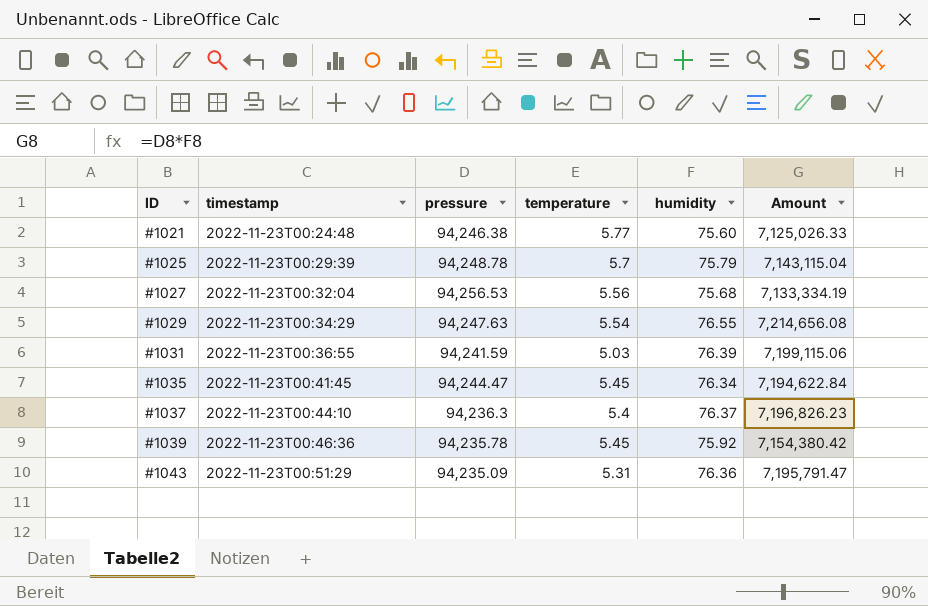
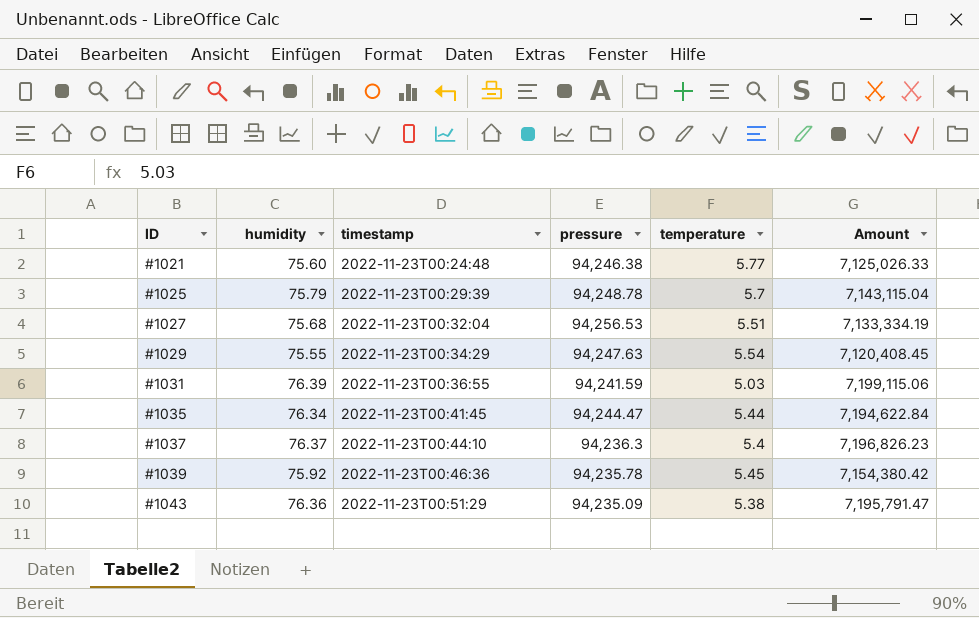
column humidity | position: 5 -> 2
#1027 | temperature: 5.56 -> 5.51
#1029 | humidity: 76.55 -> 75.55
#1029 | Amount: 7,214,656.08 -> 7,120,408.45
#1035 | temperature: 5.45 -> 5.44
#1043 | temperature: 5.31 -> 5.38

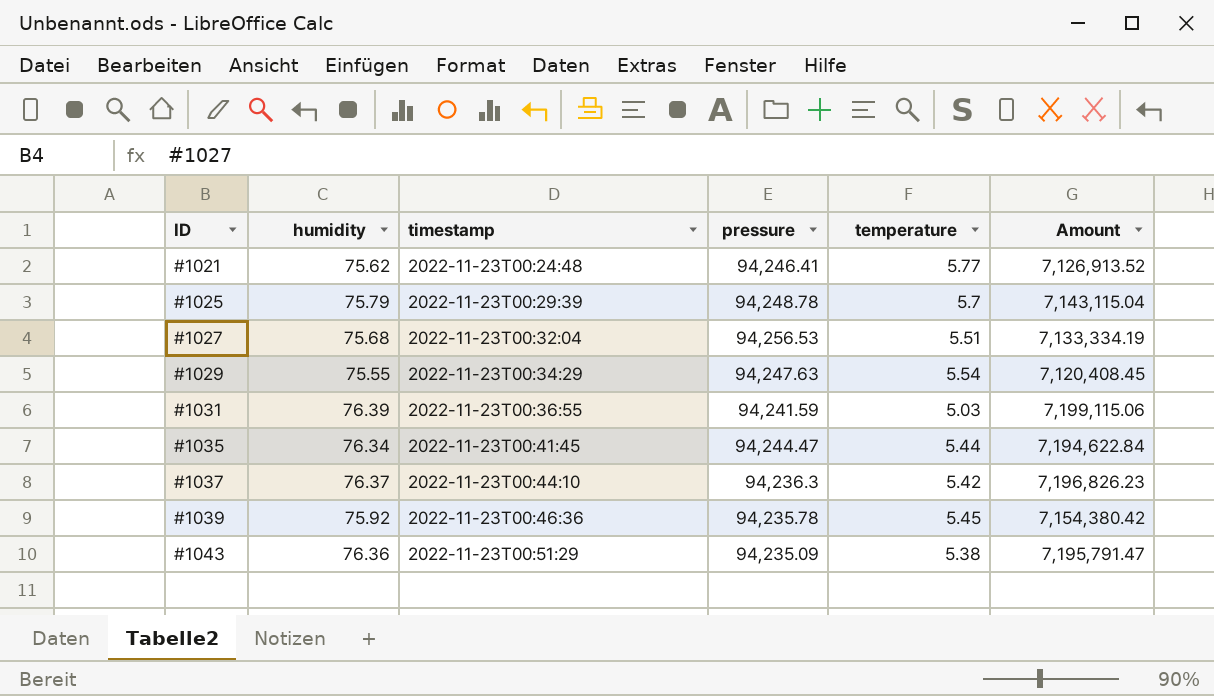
#1021 | humidity: 75.60 -> 75.62
#1021 | pressure: 94,246.38 -> 94,246.41
#1021 | Amount: 7,125,026.33 -> 7,126,913.52
#1037 | temperature: 5.4 -> 5.42

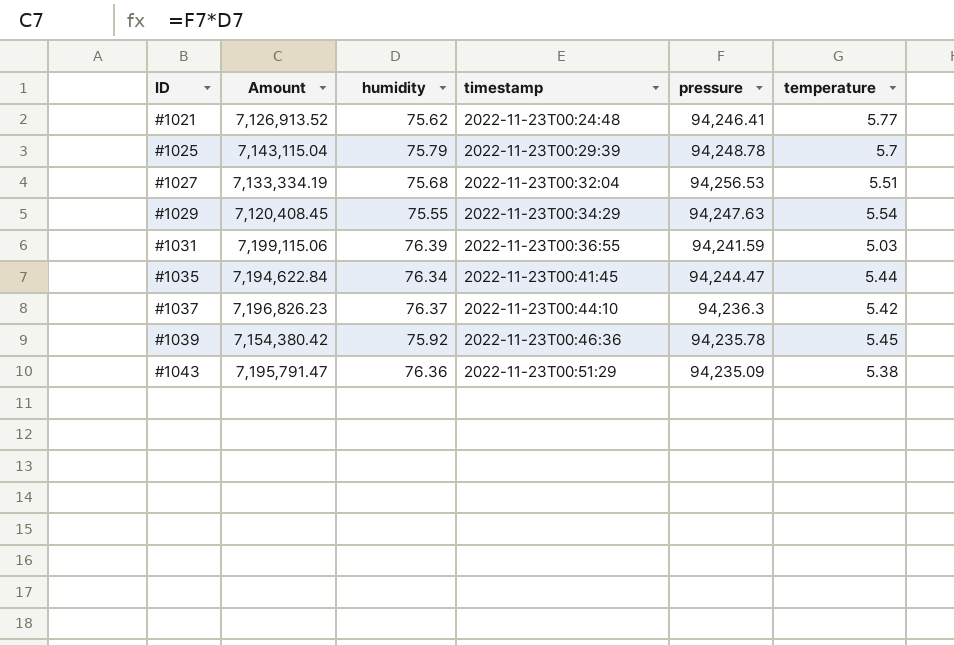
column Amount | position: 6 -> 2

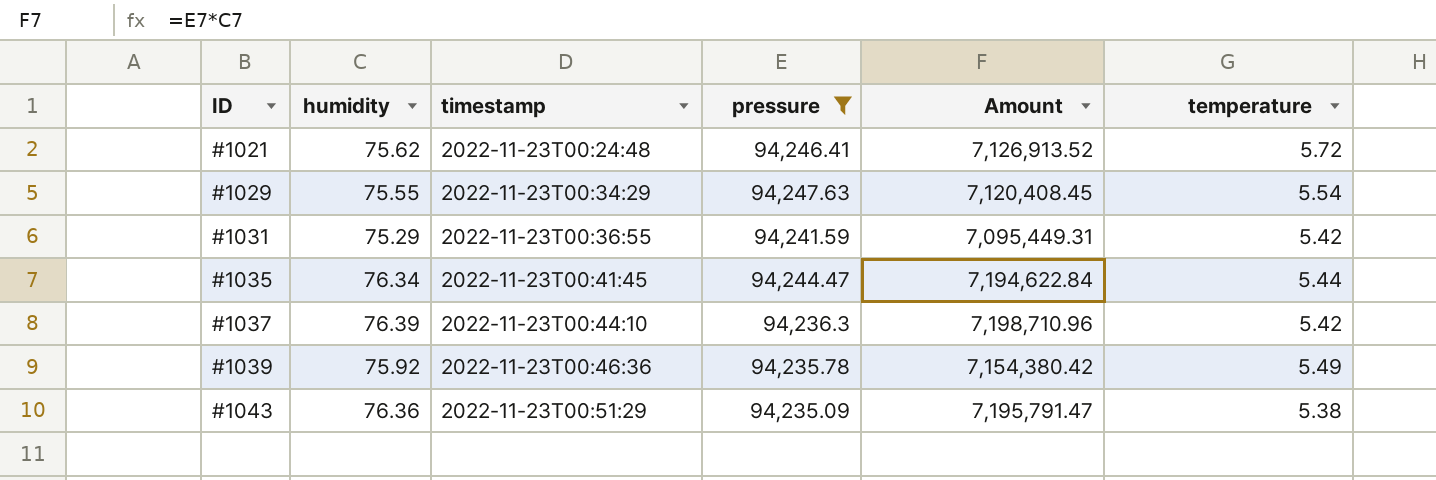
filter: none -> pressure <= 94,247.63
column Amount | position: 2 -> 5
#1021 | temperature: 5.77 -> 5.72
#1031 | humidity: 76.39 -> 75.29
#1031 | Amount: 7,199,115.06 -> 7,095,449.31
#1031 | temperature: 5.03 -> 5.42
#1037 | humidity: 76.37 -> 76.39
#1037 | Amount: 7,196,826.23 -> 7,198,710.96
#1039 | temperature: 5.45 -> 5.49

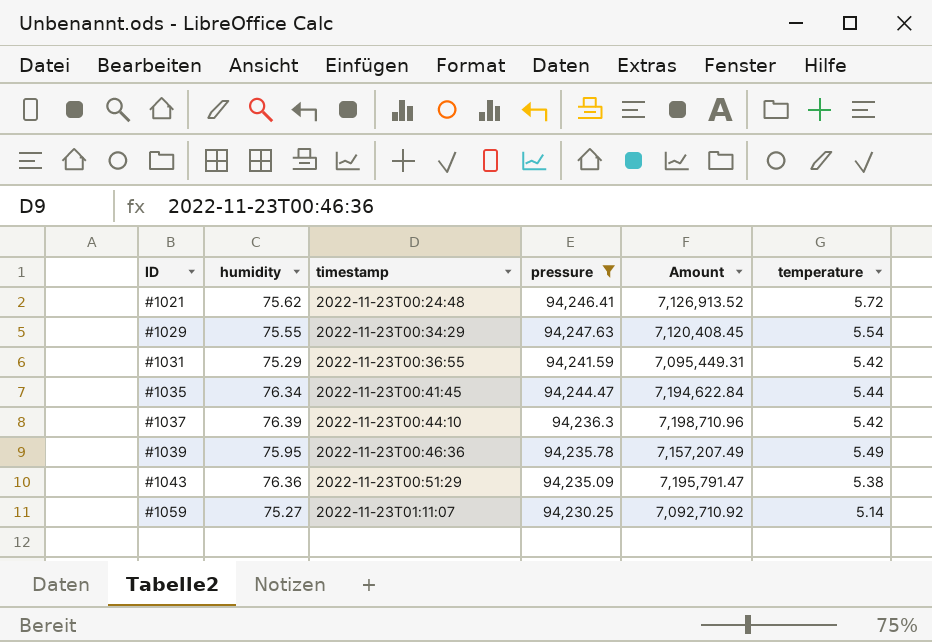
#1039 | humidity: 75.92 -> 75.95
#1039 | Amount: 7,154,380.42 -> 7,157,207.49
row #1059: none -> 75.27 | 2022-11-23T01:11:07 | 94,230.25 | 7,092,710.92 | 5.14

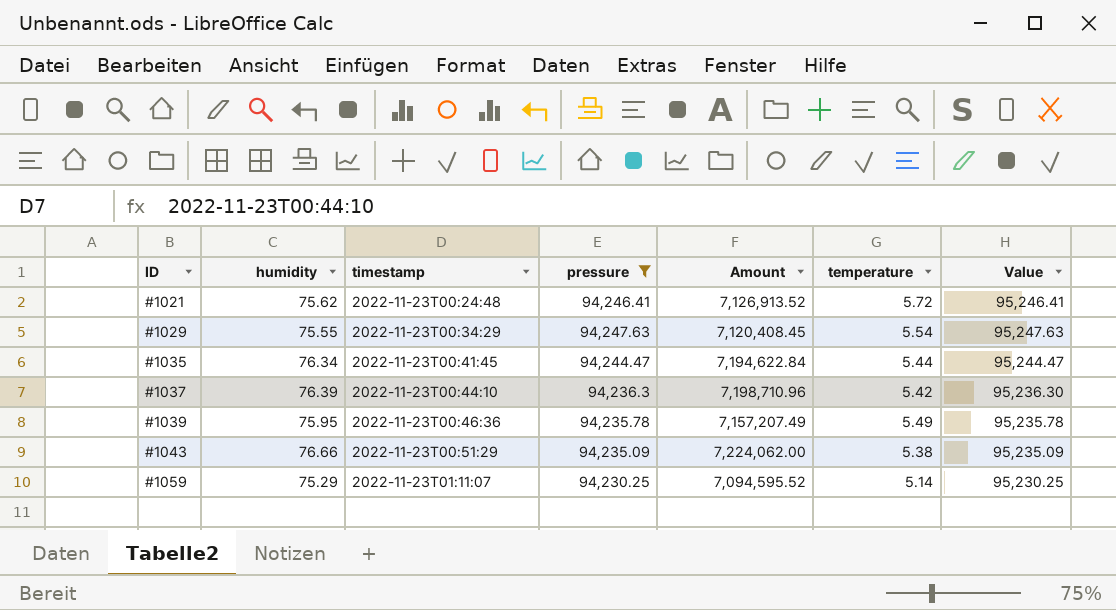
column Value | formula: none -> [pressure] + 1000
row #1031: 75.29 | 2022-11-23T00:36:55 | 94,241.59 | 7,095,449.31 | 5.42 -> none
#1043 | humidity: 76.36 -> 76.66
#1043 | Amount: 7,195,791.47 -> 7,224,062.00
#1059 | humidity: 75.27 -> 75.29
#1059 | Amount: 7,092,710.92 -> 7,094,595.52

